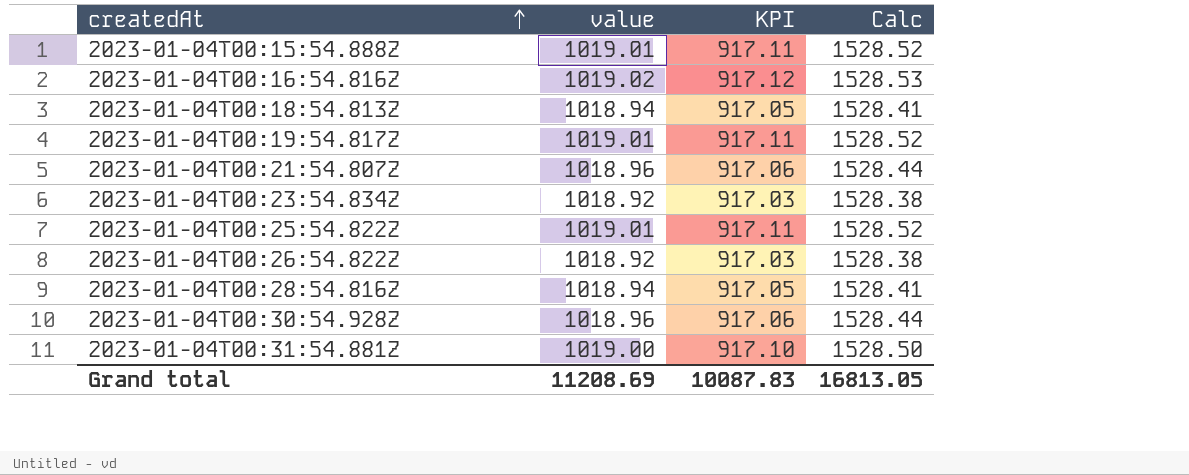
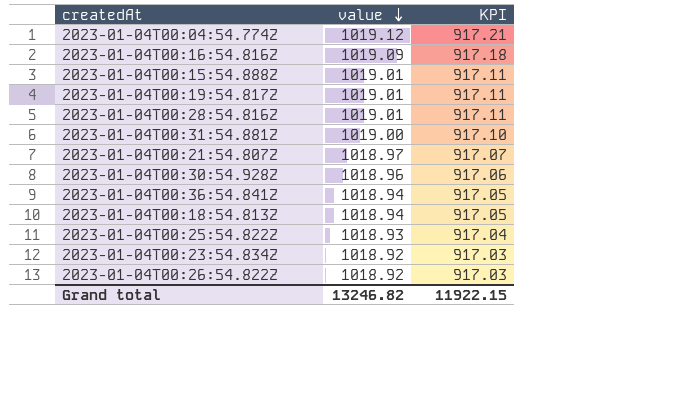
row order: createdAt ascending -> value descending
column Calc | formula: [value] * 1.5 -> none
row 2023-01-04T00:04:54.774Z: none -> 1019.12 | 917.21
2023-01-04T00:16:54.816Z | value: 1019.02 -> 1019.09
2023-01-04T00:16:54.816Z | KPI: 917.12 -> 917.18
2023-01-04T00:28:54.816Z | value: 1018.94 -> 1019.01
2023-01-04T00:28:54.816Z | KPI: 917.05 -> 917.11
2023-01-04T00:21:54.807Z | value: 1018.96 -> 1018.97
2023-01-04T00:21:54.807Z | KPI: 917.06 -> 917.07
row 2023-01-04T00:36:54.841Z: none -> 1018.94 | 917.05
2023-01-04T00:25:54.822Z | value: 1019.01 -> 1018.93
2023-01-04T00:25:54.822Z | KPI: 917.11 -> 917.04
Grand total | value: 11208.69 -> 13246.82
Grand total | KPI: 10087.83 -> 11922.15

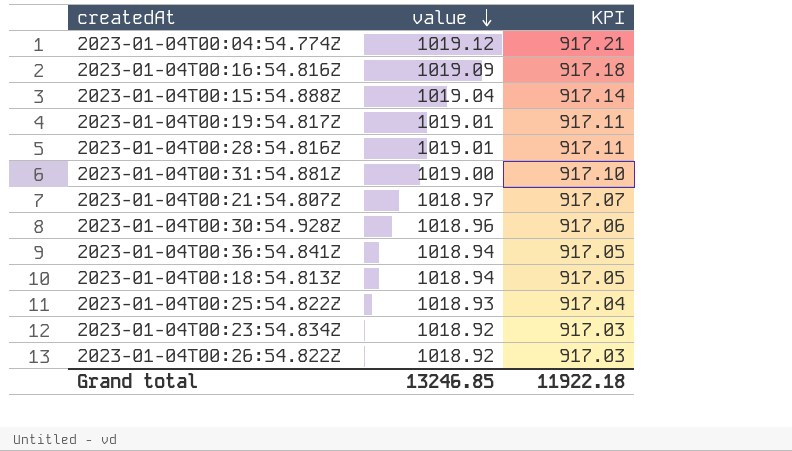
2023-01-04T00:15:54.888Z | value: 1019.01 -> 1019.04
2023-01-04T00:15:54.888Z | KPI: 917.11 -> 917.14
Grand total | value: 13246.82 -> 13246.85
Grand total | KPI: 11922.15 -> 11922.18

